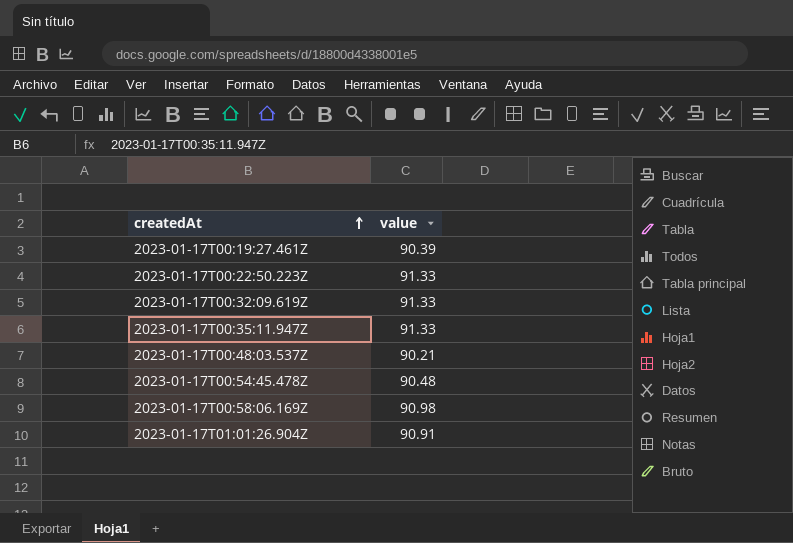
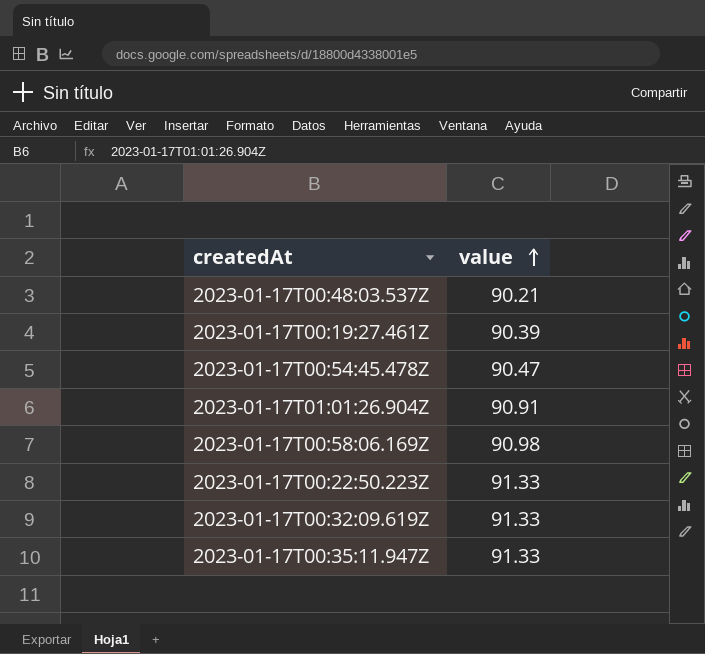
row order: createdAt ascending -> value ascending
2023-01-17T00:54:45.478Z | value: 90.48 -> 90.47

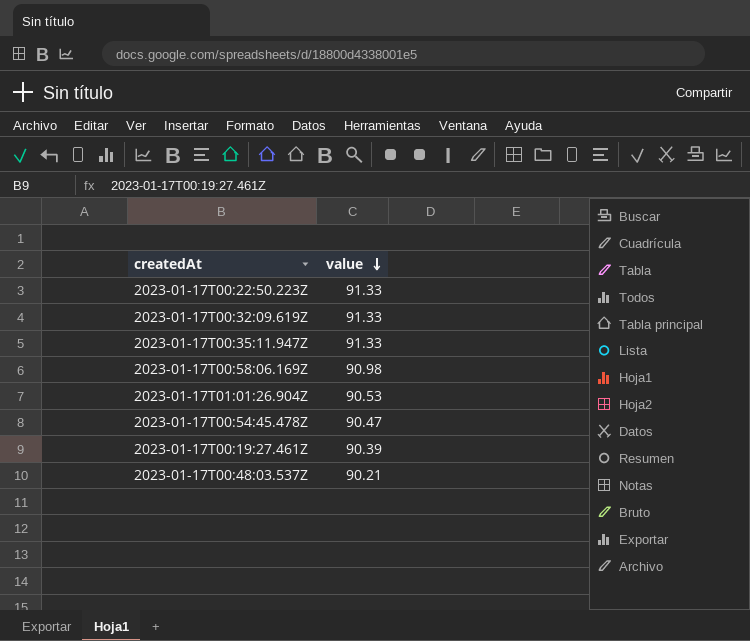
row order: value ascending -> value descending
2023-01-17T01:01:26.904Z | value: 90.91 -> 90.53

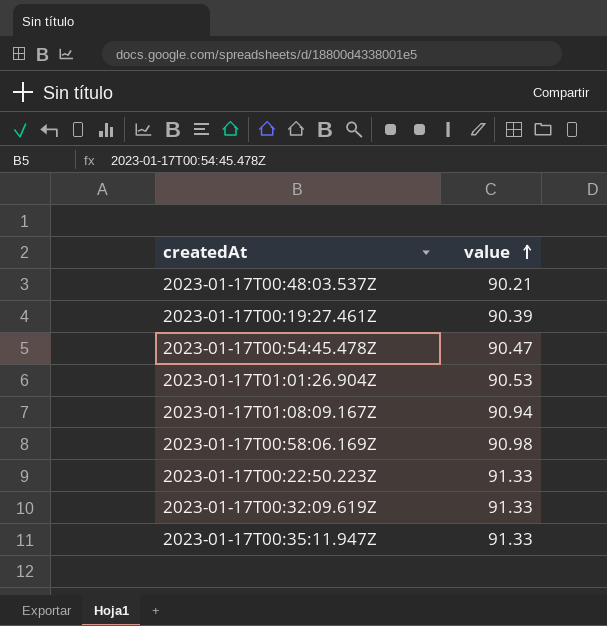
row order: value descending -> value ascending
row 2023-01-17T01:08:09.167Z: none -> 90.94

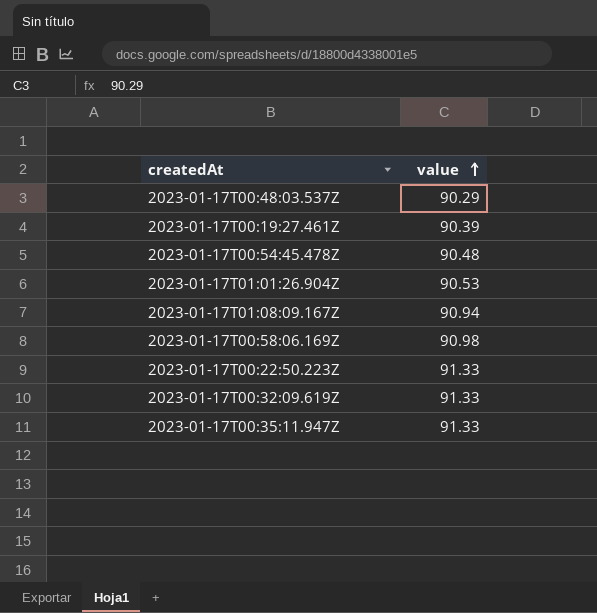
2023-01-17T00:48:03.537Z | value: 90.21 -> 90.29
2023-01-17T00:54:45.478Z | value: 90.47 -> 90.48

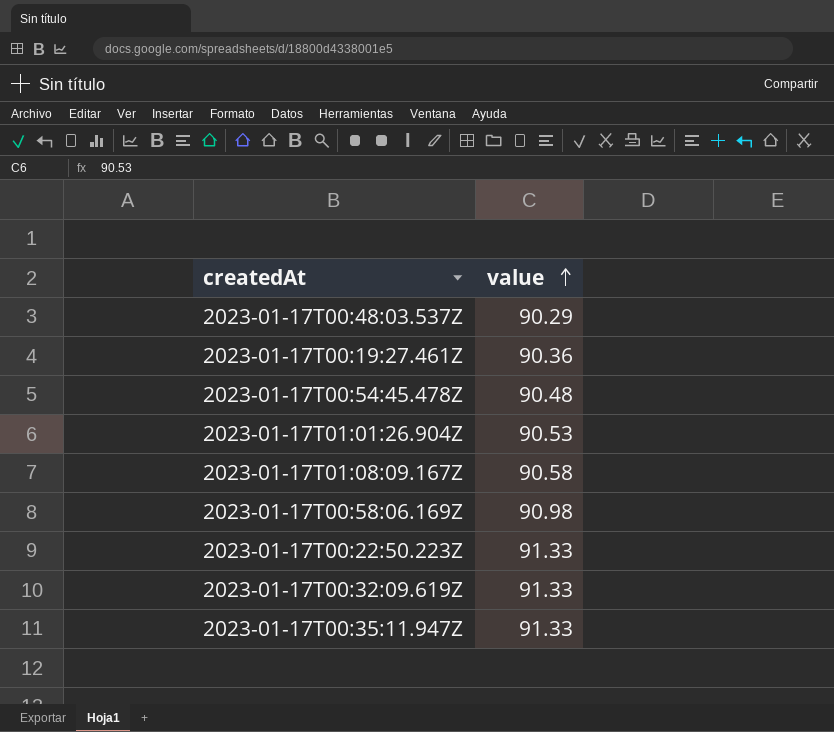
2023-01-17T00:19:27.461Z | value: 90.39 -> 90.36
2023-01-17T01:08:09.167Z | value: 90.94 -> 90.58

